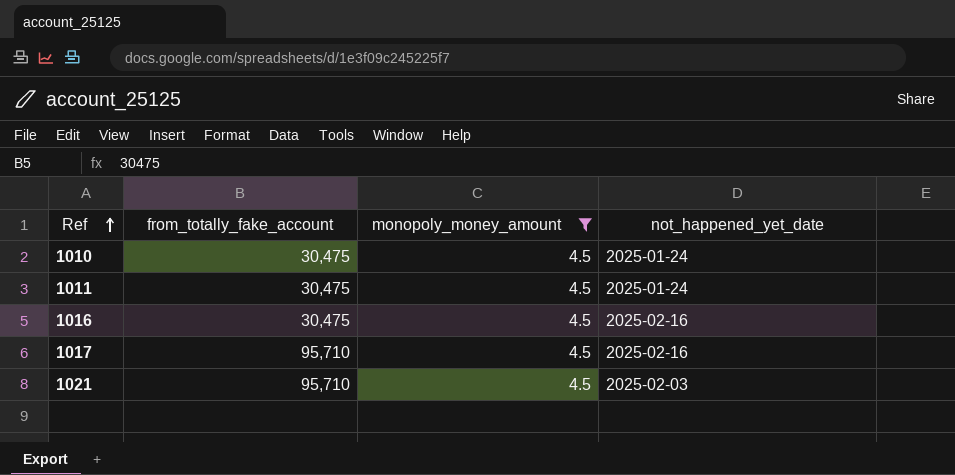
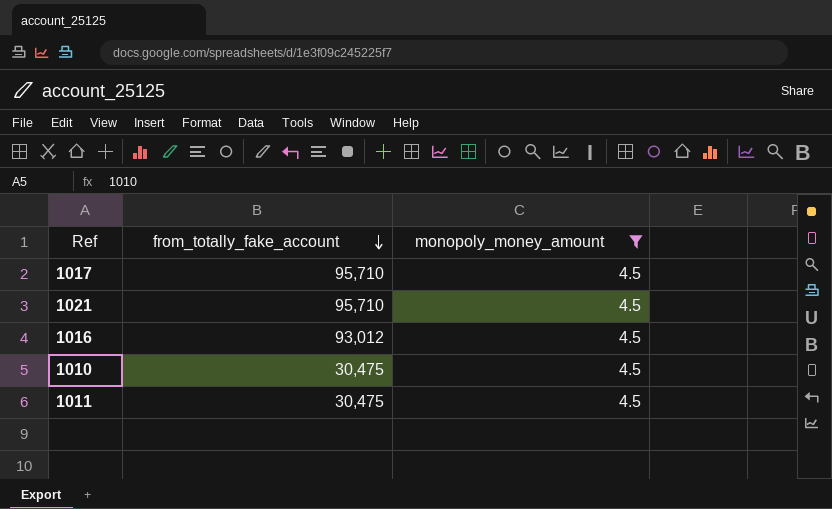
row order: Ref ascending -> from_totally_fake_account descending
column not_happened_yet_date | position: 4 -> none
1016 | from_totally_fake_account: 30,475 -> 93,012

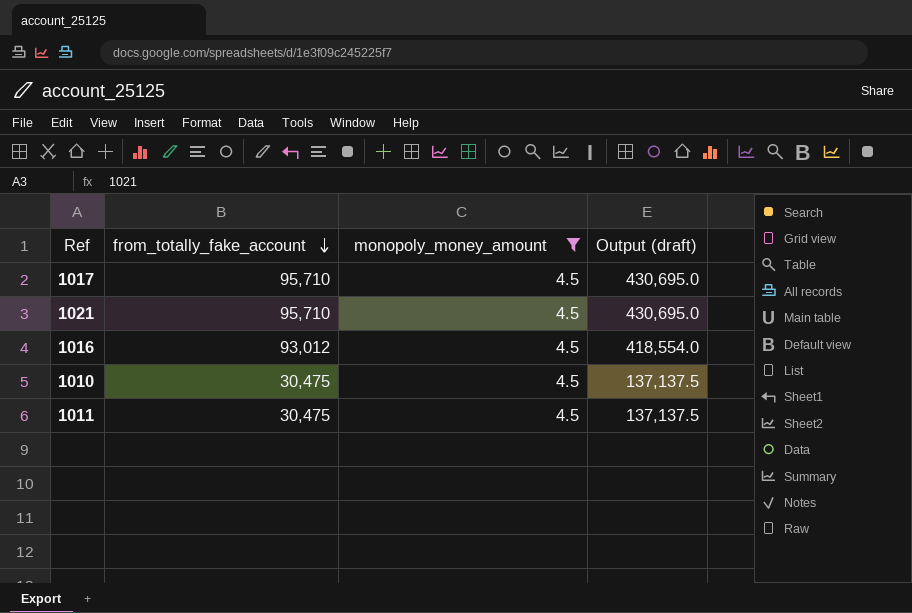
column Output (draft) | formula: none -> [from_totally_fake_account] * [monopoly_money_amount]

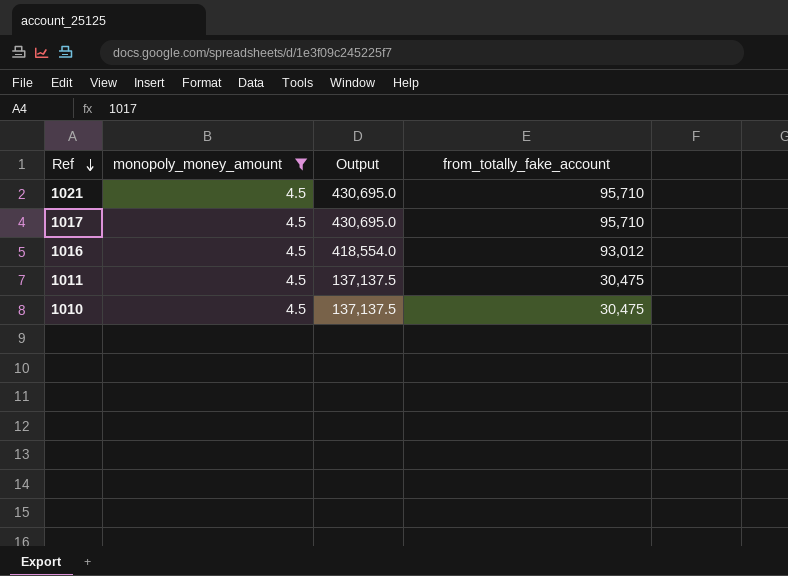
row order: from_totally_fake_account descending -> Ref descending
column name: Output (draft) -> Output
column from_totally_fake_account | position: 2 -> 4

